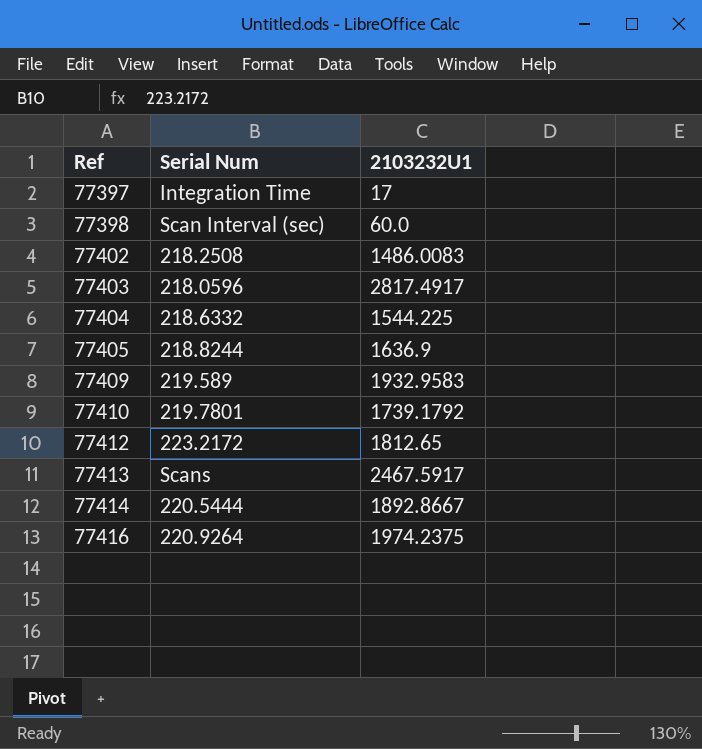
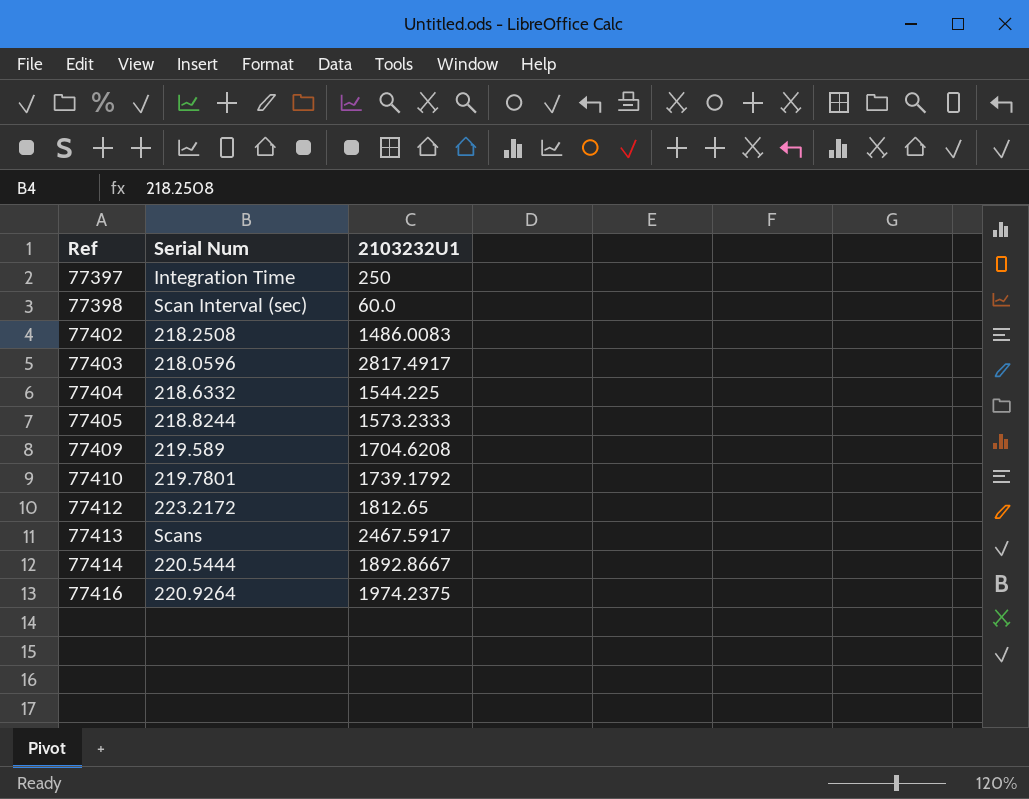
77397 | 2103232U1: 17 -> 250
77405 | 2103232U1: 1636.9 -> 1573.2333
77409 | 2103232U1: 1932.9583 -> 1704.6208

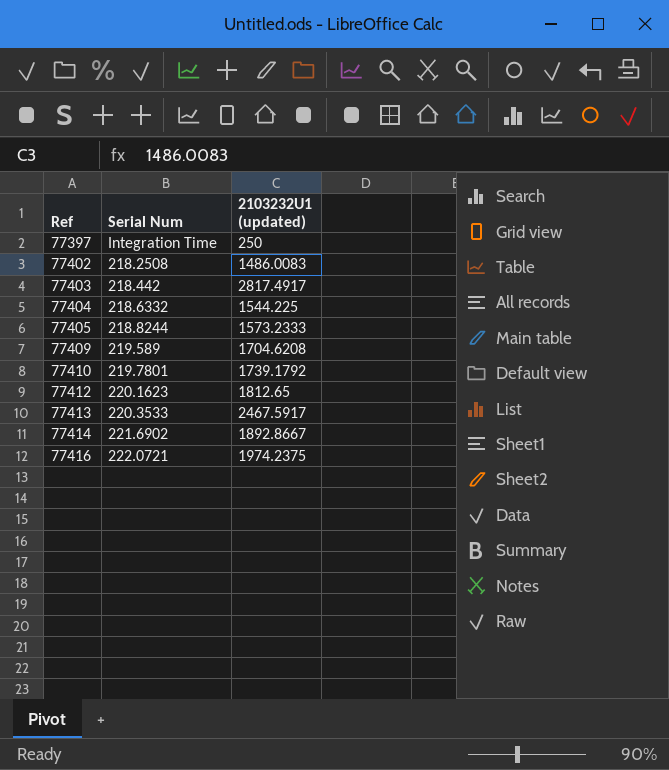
column name: 2103232U1 -> 2103232U1 (updated)
row 77398: Scan Interval (sec) | 60.0 -> none
77403 | Serial Num: 218.0596 -> 218.442
77412 | Serial Num: 223.2172 -> 220.1623
77413 | Serial Num: Scans -> 220.3533
77414 | Serial Num: 220.5444 -> 221.6902
77416 | Serial Num: 220.9264 -> 222.0721

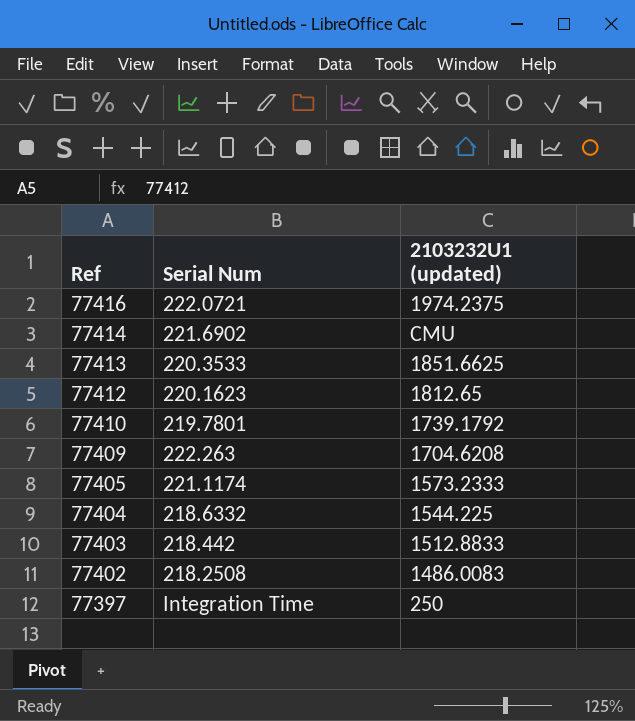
row order: Ref ascending -> Ref descending
77414 | 2103232U1 (updated): 1892.8667 -> CMU
77413 | 2103232U1 (updated): 2467.5917 -> 1851.6625
77409 | Serial Num: 219.589 -> 222.263
77405 | Serial Num: 218.8244 -> 221.1174
77403 | 2103232U1 (updated): 2817.4917 -> 1512.8833

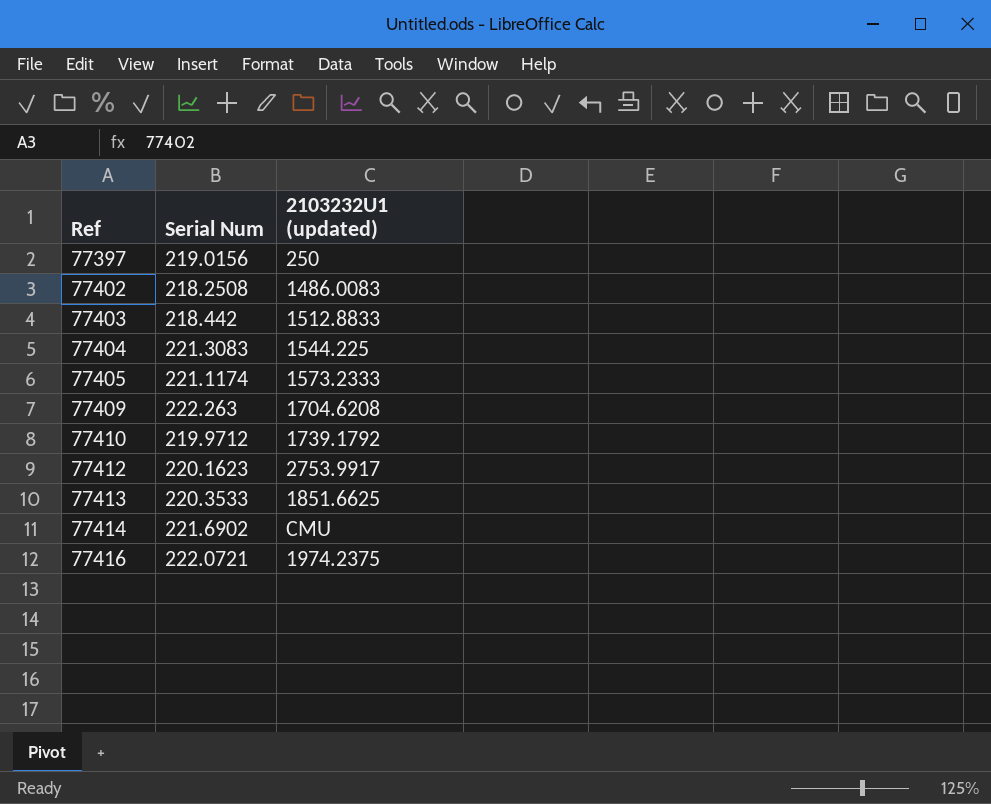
row order: Ref descending -> Ref ascending
77397 | Serial Num: Integration Time -> 219.0156
77404 | Serial Num: 218.6332 -> 221.3083
77410 | Serial Num: 219.7801 -> 219.9712
77412 | 2103232U1 (updated): 1812.65 -> 2753.9917

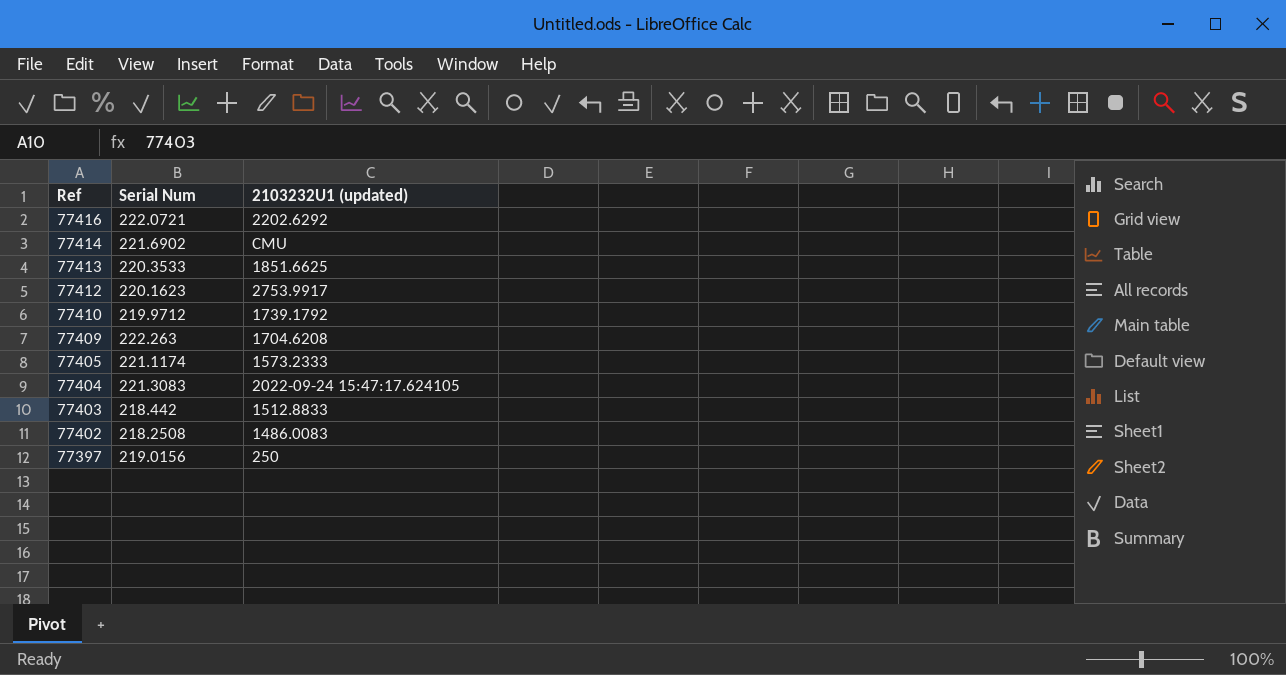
row order: Ref ascending -> Ref descending
77416 | 2103232U1 (updated): 1974.2375 -> 2202.6292
77404 | 2103232U1 (updated): 1544.225 -> 2022-09-24 15:47:17.624105

